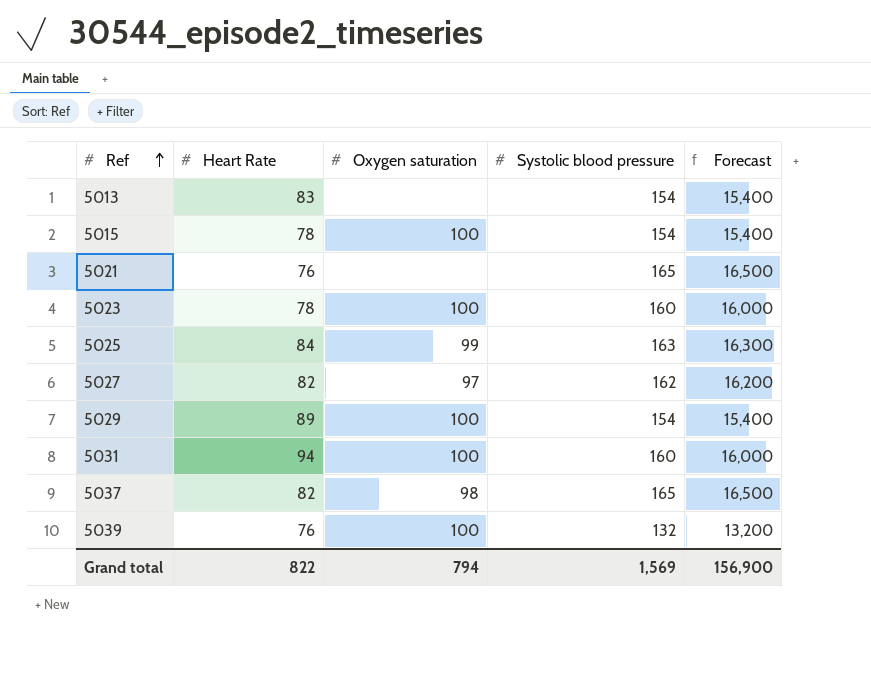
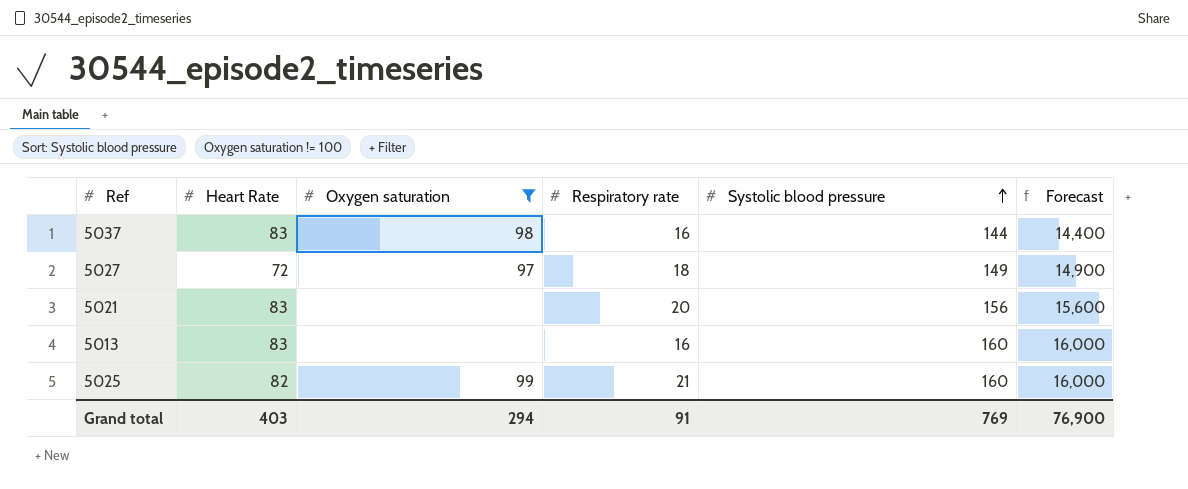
filter: none -> Oxygen saturation != 100
row order: Ref ascending -> Systolic blood pressure ascending
column Respiratory rate | position: none -> 4
5037 | Heart Rate: 82 -> 83
5037 | Systolic blood pressure: 165 -> 144
5037 | Forecast: 16,500 -> 14,400
5027 | Heart Rate: 82 -> 72
5027 | Systolic blood pressure: 162 -> 149
5027 | Forecast: 16,200 -> 14,900
5021 | Heart Rate: 76 -> 83
5021 | Systolic blood pressure: 165 -> 156
5021 | Forecast: 16,500 -> 15,600
5013 | Systolic blood pressure: 154 -> 160
5013 | Forecast: 15,400 -> 16,000
5025 | Heart Rate: 84 -> 82
5025 | Systolic blood pressure: 163 -> 160
5025 | Forecast: 16,300 -> 16,000
Grand total | Heart Rate: 822 -> 403
Grand total | Oxygen saturation: 794 -> 294
Grand total | Systolic blood pressure: 1,569 -> 769
Grand total | Forecast: 156,900 -> 76,900

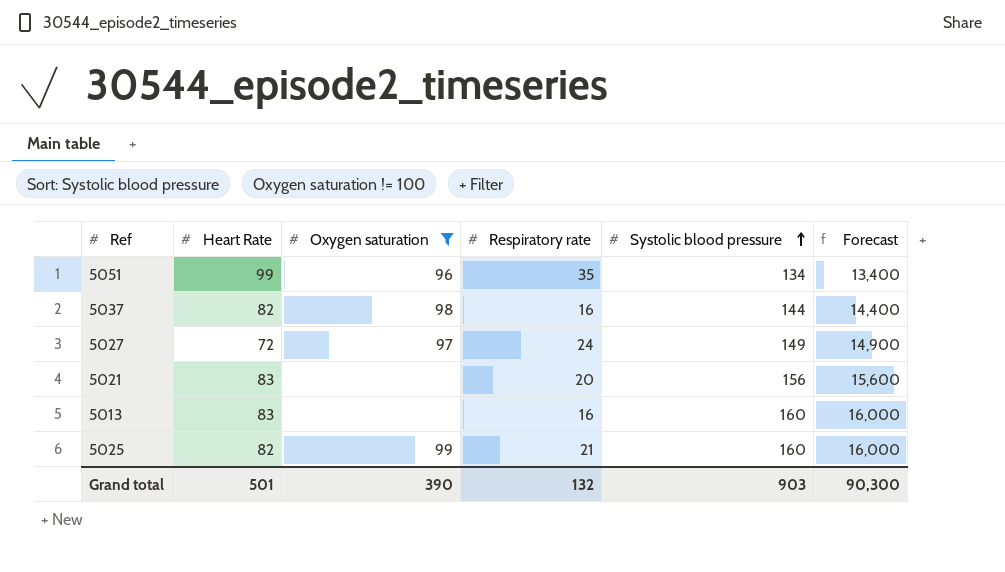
row 5051: none -> 99 | 96 | 35 | 134 | 13,400
5037 | Heart Rate: 83 -> 82
5027 | Respiratory rate: 18 -> 24
Grand total | Heart Rate: 403 -> 501
Grand total | Oxygen saturation: 294 -> 390
Grand total | Respiratory rate: 91 -> 132
Grand total | Systolic blood pressure: 769 -> 903
Grand total | Forecast: 76,900 -> 90,300

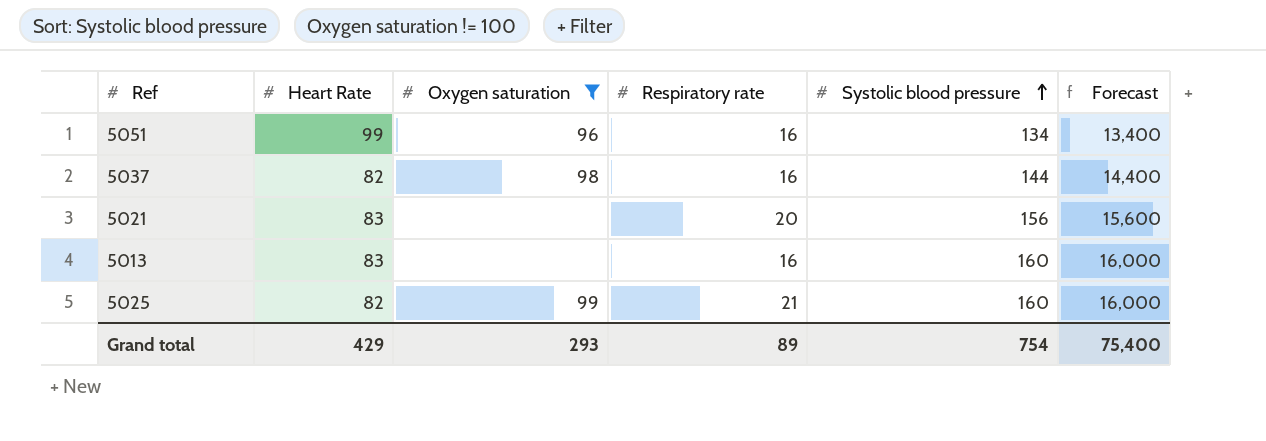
row 5027: 72 | 97 | 24 | 149 | 14,900 -> none
5051 | Respiratory rate: 35 -> 16
Grand total | Heart Rate: 501 -> 429
Grand total | Oxygen saturation: 390 -> 293
Grand total | Respiratory rate: 132 -> 89
Grand total | Systolic blood pressure: 903 -> 754
Grand total | Forecast: 90,300 -> 75,400

